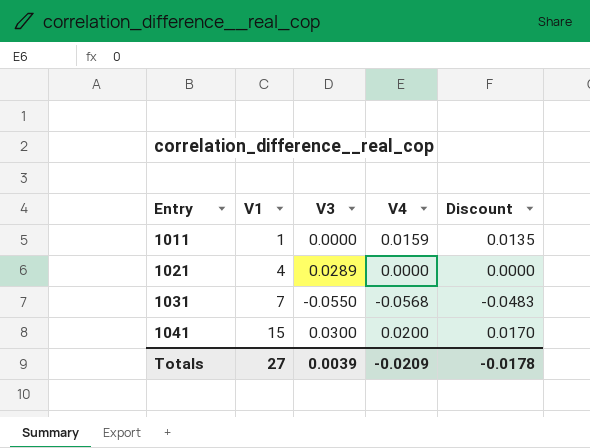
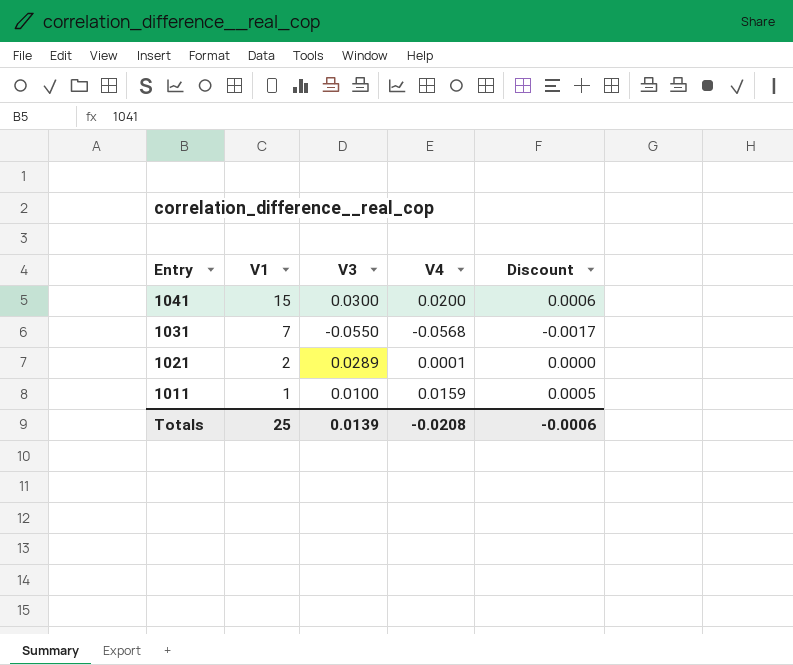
row order: Entry ascending -> Entry descending
column Discount | formula: [V4] * 0.85 -> [V4] * 0.03
1021 | V1: 4 -> 2
1021 | V4: 0.0000 -> 0.0001
1011 | V3: 0.0000 -> 0.0100
Totals | V1: 27 -> 25
Totals | V3: 0.0039 -> 0.0139
Totals | V4: -0.0209 -> -0.0208
Totals | Discount: -0.0178 -> -0.0006

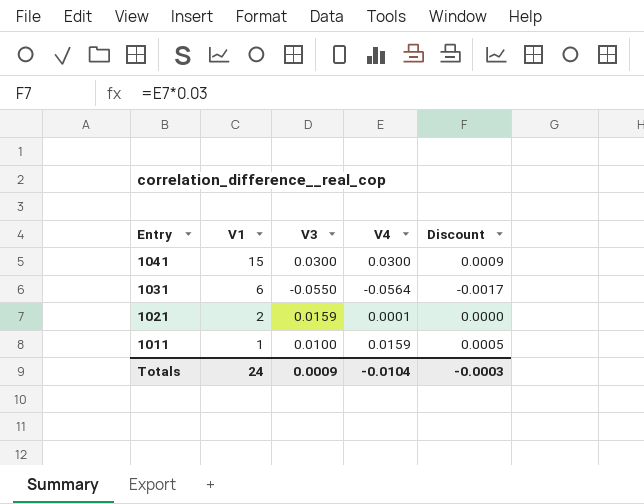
1041 | V4: 0.0200 -> 0.0300
1041 | Discount: 0.0006 -> 0.0009
1031 | V1: 7 -> 6
1031 | V4: -0.0568 -> -0.0564
1021 | V3: 0.0289 -> 0.0159
Totals | V1: 25 -> 24
Totals | V3: 0.0139 -> 0.0009
Totals | V4: -0.0208 -> -0.0104
Totals | Discount: -0.0006 -> -0.0003

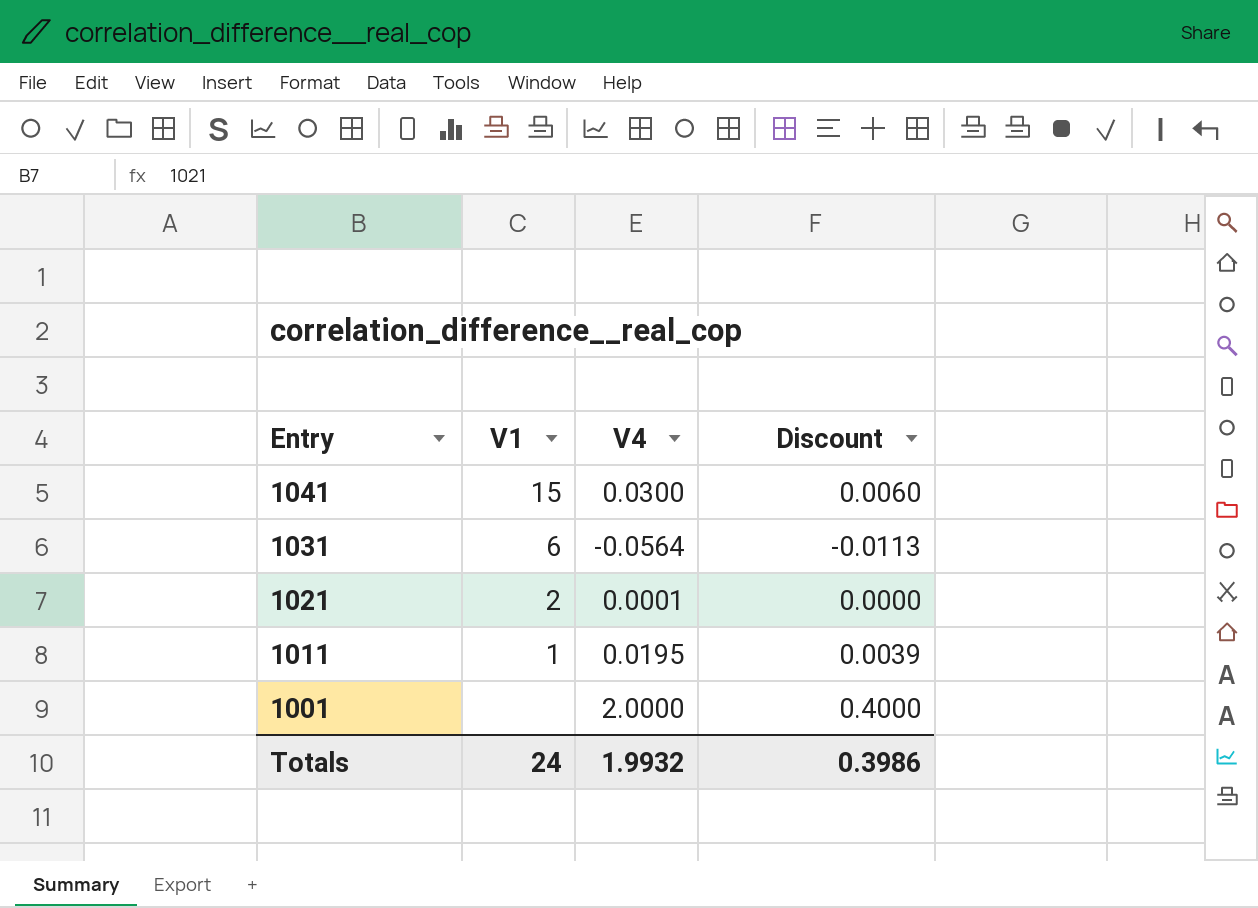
column V3 | position: 3 -> none
column Discount | formula: [V4] * 0.03 -> [V4] * 0.2
1011 | V4: 0.0159 -> 0.0195
row 1001: none -> none | 2.0000 | 0.4000
Totals | V4: -0.0104 -> 1.9932
Totals | Discount: -0.0003 -> 0.3986

